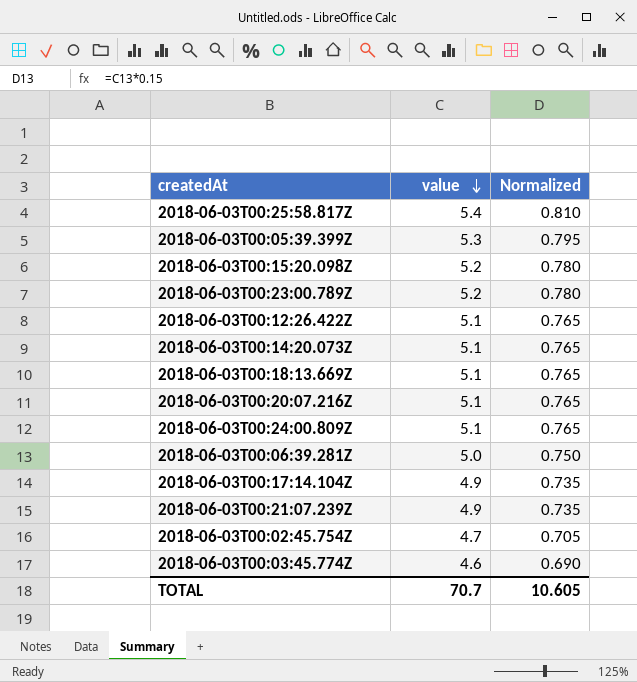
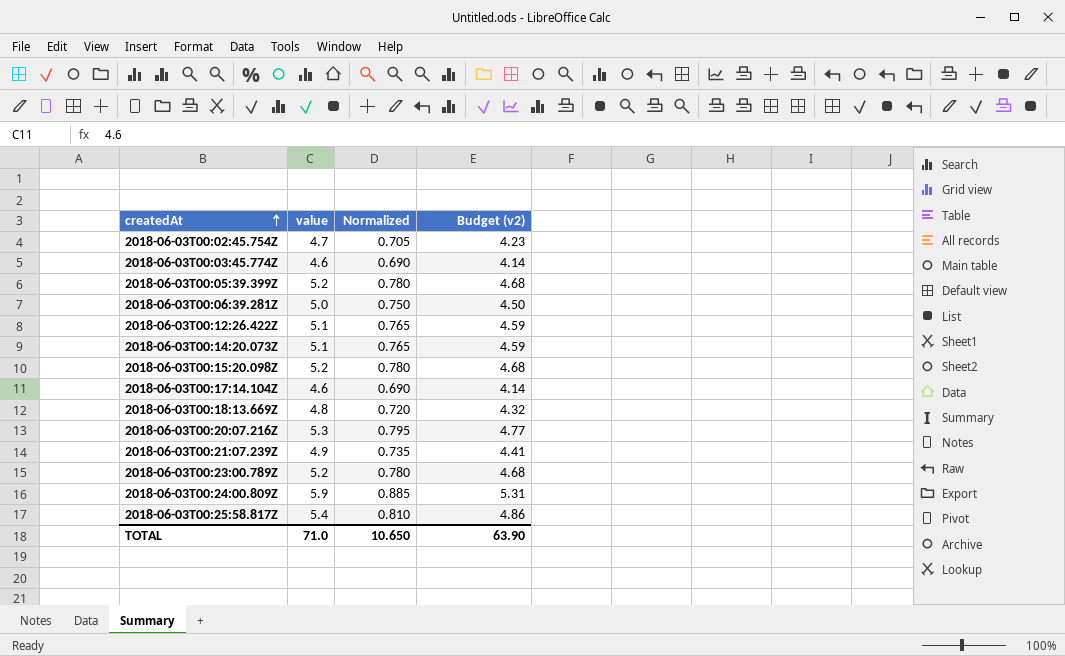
row order: value descending -> createdAt ascending
column Budget (v2) | formula: none -> [value] * 0.9
2018-06-03T00:05:39.399Z | value: 5.3 -> 5.2
2018-06-03T00:05:39.399Z | Normalized: 0.795 -> 0.780
2018-06-03T00:17:14.104Z | value: 4.9 -> 4.6
2018-06-03T00:17:14.104Z | Normalized: 0.735 -> 0.690
2018-06-03T00:18:13.669Z | value: 5.1 -> 4.8
2018-06-03T00:18:13.669Z | Normalized: 0.765 -> 0.720
2018-06-03T00:20:07.216Z | value: 5.1 -> 5.3
2018-06-03T00:20:07.216Z | Normalized: 0.765 -> 0.795
2018-06-03T00:24:00.809Z | value: 5.1 -> 5.9
2018-06-03T00:24:00.809Z | Normalized: 0.765 -> 0.885
TOTAL | value: 70.7 -> 71.0
TOTAL | Normalized: 10.605 -> 10.650

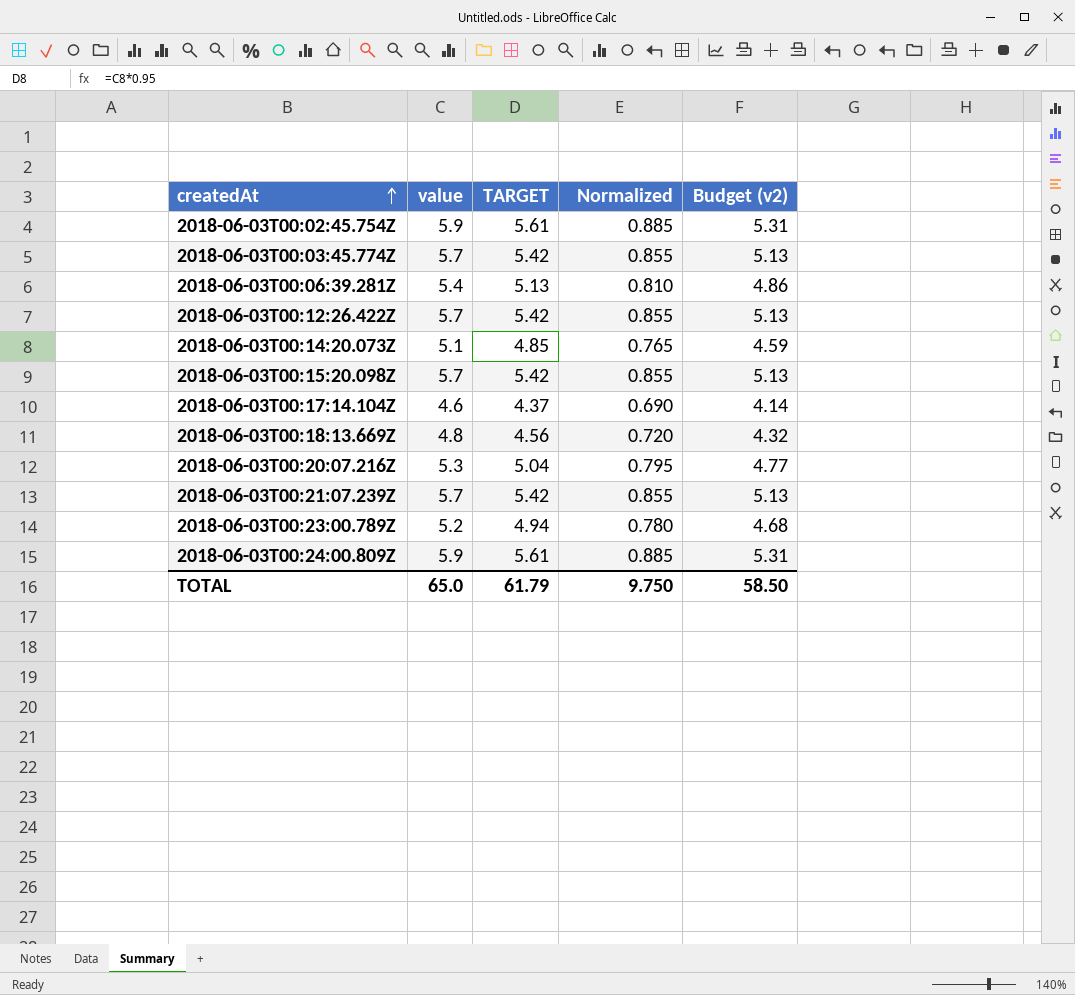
column TARGET | formula: none -> [value] * 0.95
row 2018-06-03T00:05:39.399Z: 5.2 | 0.780 | 4.68 -> none
row 2018-06-03T00:25:58.817Z: 5.4 | 0.810 | 4.86 -> none
2018-06-03T00:02:45.754Z | value: 4.7 -> 5.9
2018-06-03T00:02:45.754Z | Normalized: 0.705 -> 0.885
2018-06-03T00:02:45.754Z | Budget (v2): 4.23 -> 5.31
2018-06-03T00:03:45.774Z | value: 4.6 -> 5.7
2018-06-03T00:03:45.774Z | Normalized: 0.690 -> 0.855
2018-06-03T00:03:45.774Z | Budget (v2): 4.14 -> 5.13
2018-06-03T00:06:39.281Z | value: 5.0 -> 5.4
2018-06-03T00:06:39.281Z | Normalized: 0.750 -> 0.810
2018-06-03T00:06:39.281Z | Budget (v2): 4.50 -> 4.86
2018-06-03T00:12:26.422Z | value: 5.1 -> 5.7
2018-06-03T00:12:26.422Z | Normalized: 0.765 -> 0.855
2018-06-03T00:12:26.422Z | Budget (v2): 4.59 -> 5.13
2018-06-03T00:15:20.098Z | value: 5.2 -> 5.7
2018-06-03T00:15:20.098Z | Normalized: 0.780 -> 0.855
2018-06-03T00:15:20.098Z | Budget (v2): 4.68 -> 5.13
2018-06-03T00:21:07.239Z | value: 4.9 -> 5.7
2018-06-03T00:21:07.239Z | Normalized: 0.735 -> 0.855
2018-06-03T00:21:07.239Z | Budget (v2): 4.41 -> 5.13
TOTAL | value: 71.0 -> 65.0
TOTAL | Normalized: 10.650 -> 9.750
TOTAL | Budget (v2): 63.90 -> 58.50

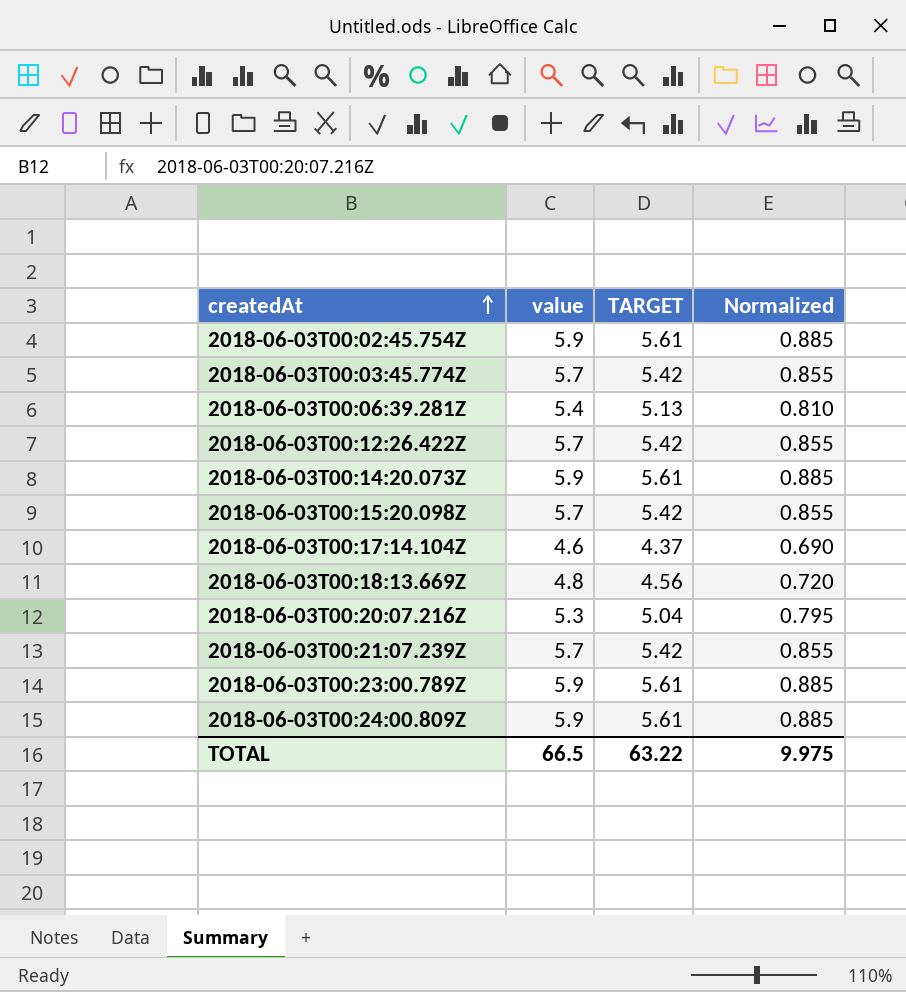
column Budget (v2) | formula: [value] * 0.9 -> none
2018-06-03T00:14:20.073Z | value: 5.1 -> 5.9
2018-06-03T00:14:20.073Z | TARGET: 4.85 -> 5.61
2018-06-03T00:14:20.073Z | Normalized: 0.765 -> 0.885
2018-06-03T00:23:00.789Z | value: 5.2 -> 5.9
2018-06-03T00:23:00.789Z | TARGET: 4.94 -> 5.61
2018-06-03T00:23:00.789Z | Normalized: 0.780 -> 0.885
TOTAL | value: 65.0 -> 66.5
TOTAL | TARGET: 61.79 -> 63.22
TOTAL | Normalized: 9.750 -> 9.975

